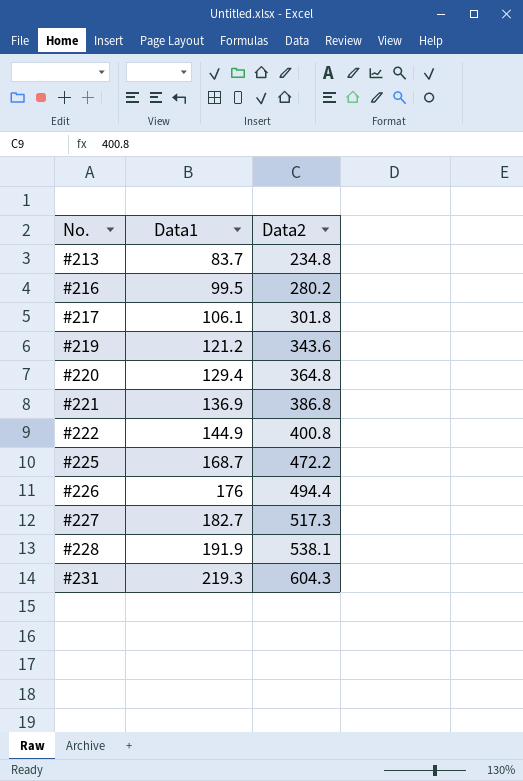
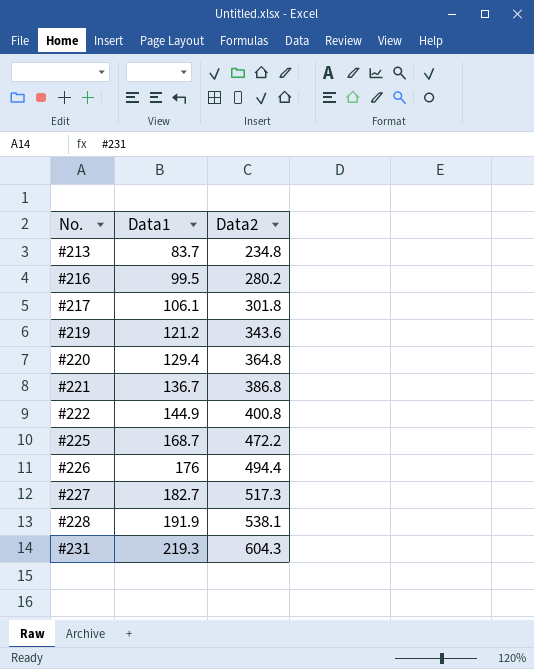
#221 | Data1: 136.9 -> 136.7

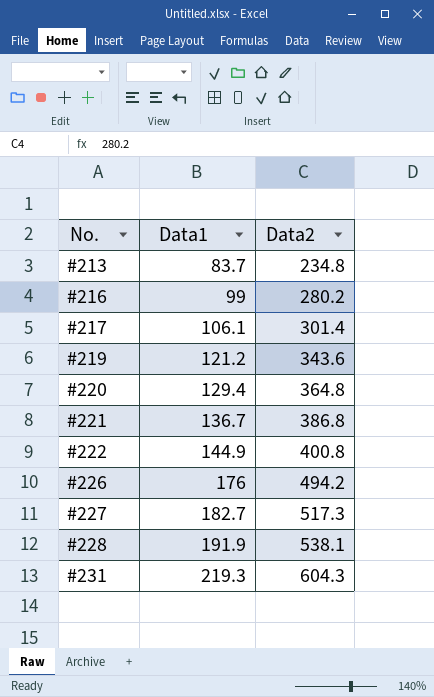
row #225: 168.7 | 472.2 -> none
#216 | Data1: 99.5 -> 99
#217 | Data2: 301.8 -> 301.4
#226 | Data2: 494.4 -> 494.2

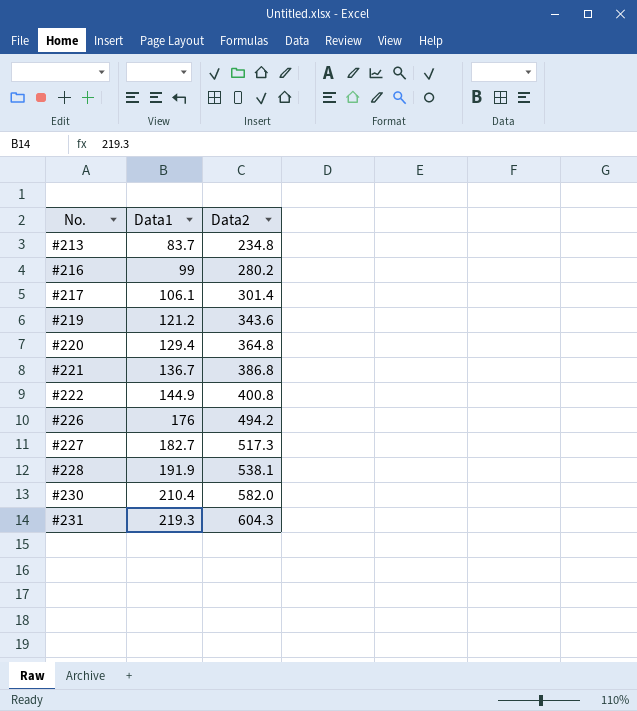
row #230: none -> 210.4 | 582.0

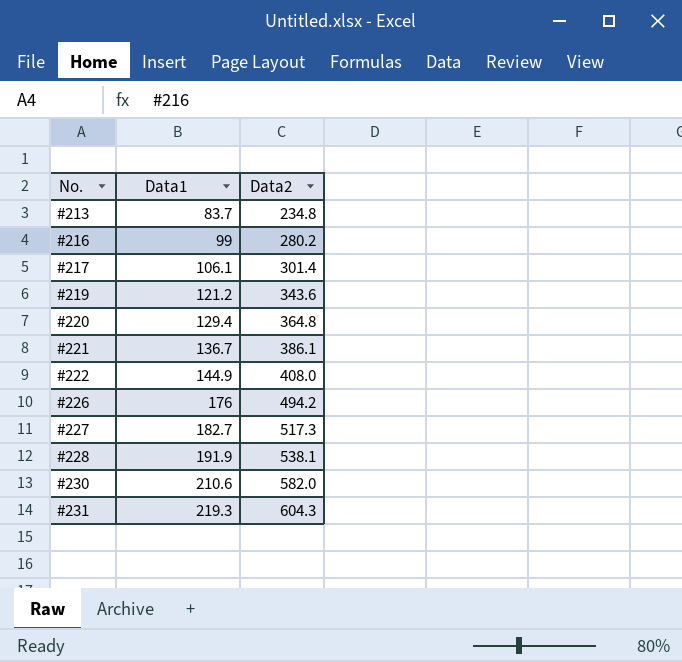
#221 | Data2: 386.8 -> 386.1
#222 | Data2: 400.8 -> 408.0
#230 | Data1: 210.4 -> 210.6

